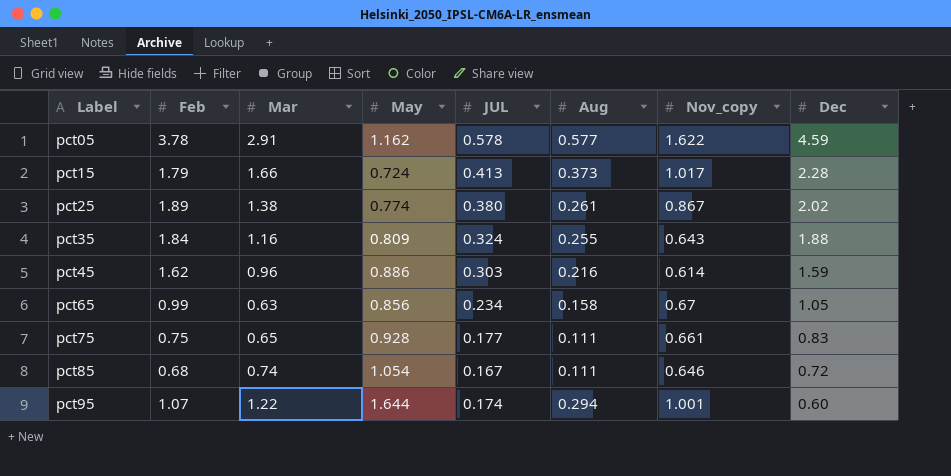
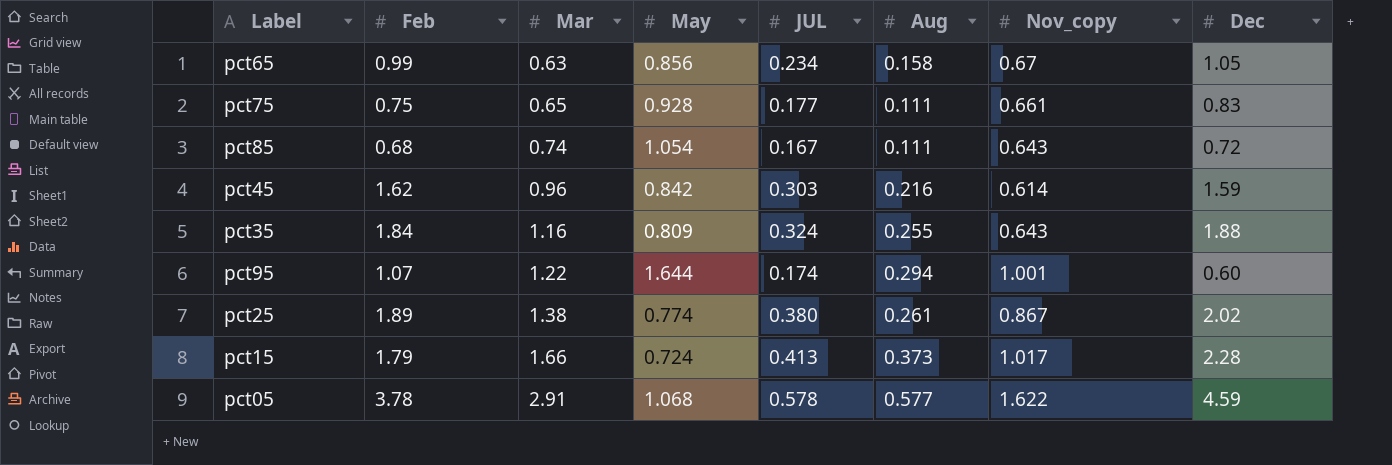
row order: Label ascending -> Mar ascending
pct85 | Nov_copy: 0.646 -> 0.643
pct45 | May: 0.886 -> 0.842
pct05 | May: 1.162 -> 1.068

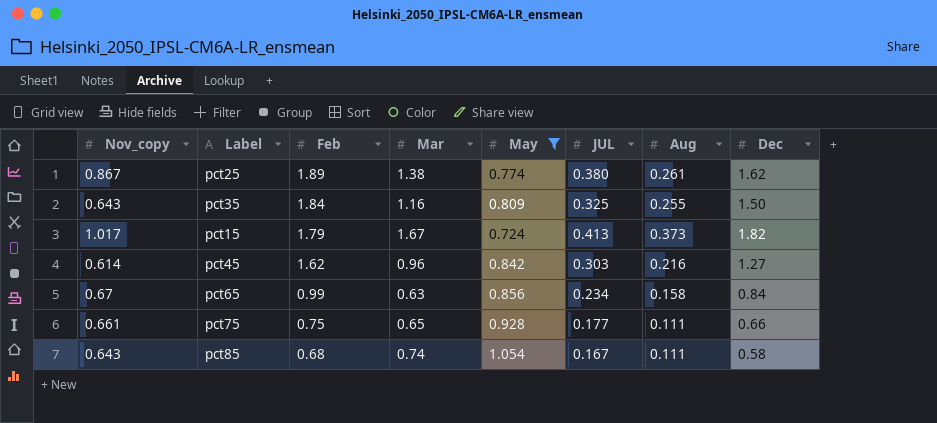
filter: none -> May <= 1.054
row order: Mar ascending -> Feb descending
column Nov_copy | position: 7 -> 1
pct25 | Dec: 2.02 -> 1.62
pct35 | JUL: 0.324 -> 0.325
pct35 | Dec: 1.88 -> 1.50
pct15 | Mar: 1.66 -> 1.67
pct15 | Dec: 2.28 -> 1.82
pct45 | Dec: 1.59 -> 1.27
pct65 | Dec: 1.05 -> 0.84
pct75 | Dec: 0.83 -> 0.66
pct85 | Dec: 0.72 -> 0.58

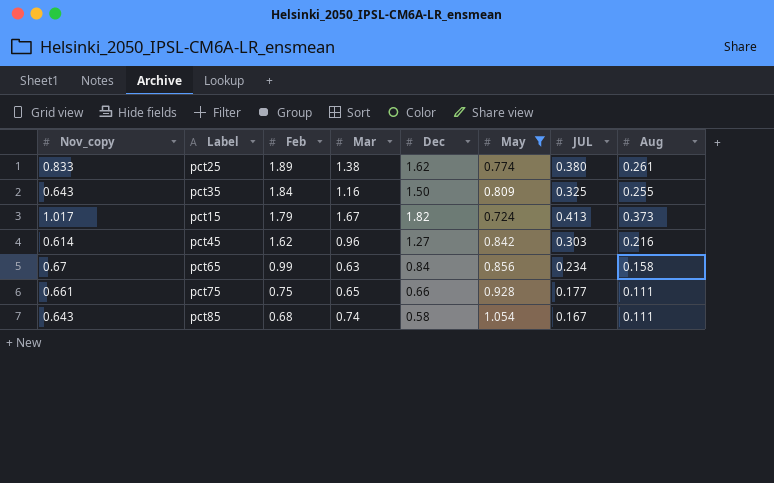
column Dec | position: 8 -> 5
pct25 | Nov_copy: 0.867 -> 0.833

